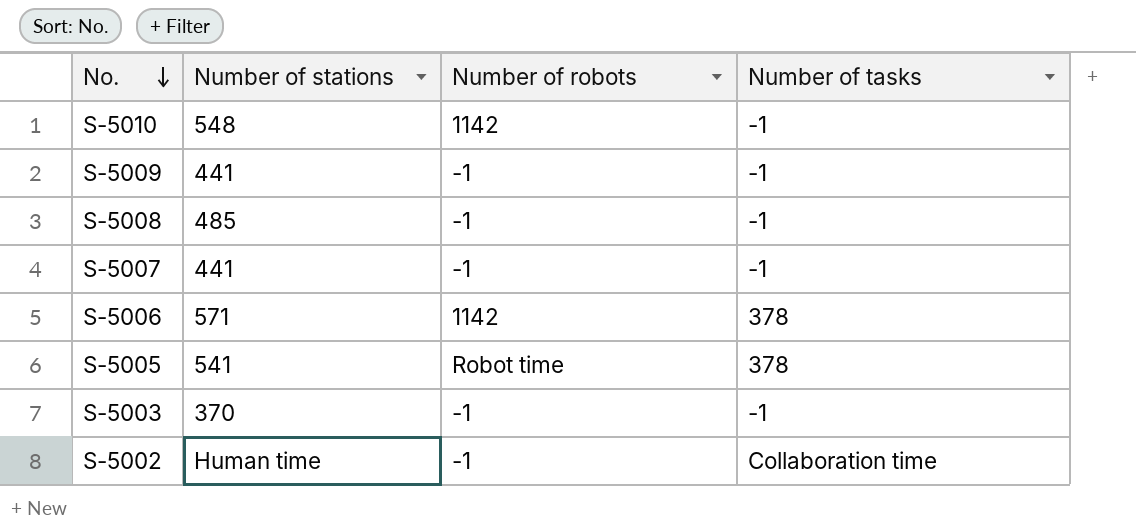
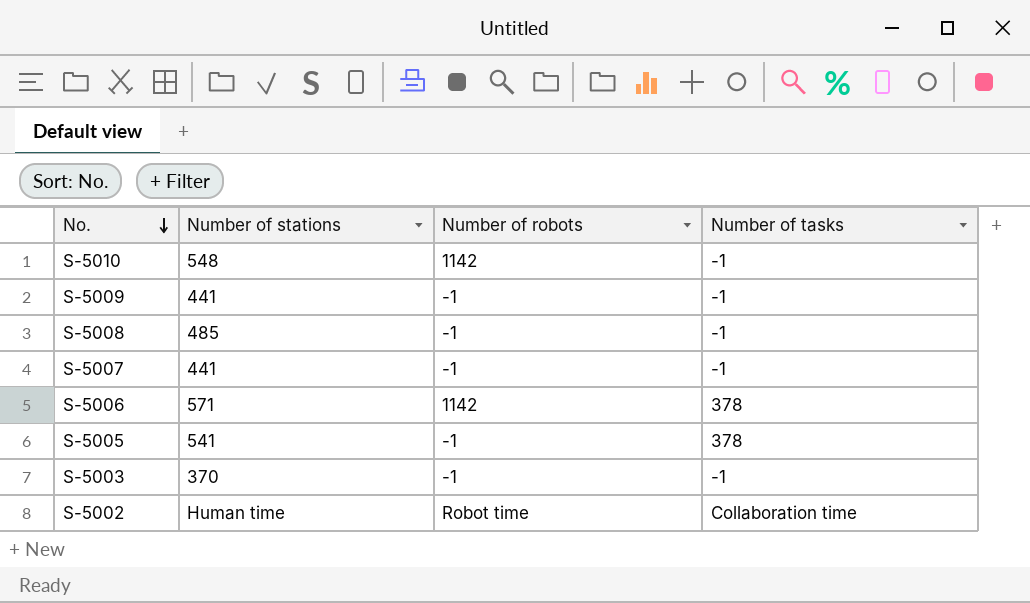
S-5005 | Number of robots: Robot time -> -1
S-5002 | Number of robots: -1 -> Robot time

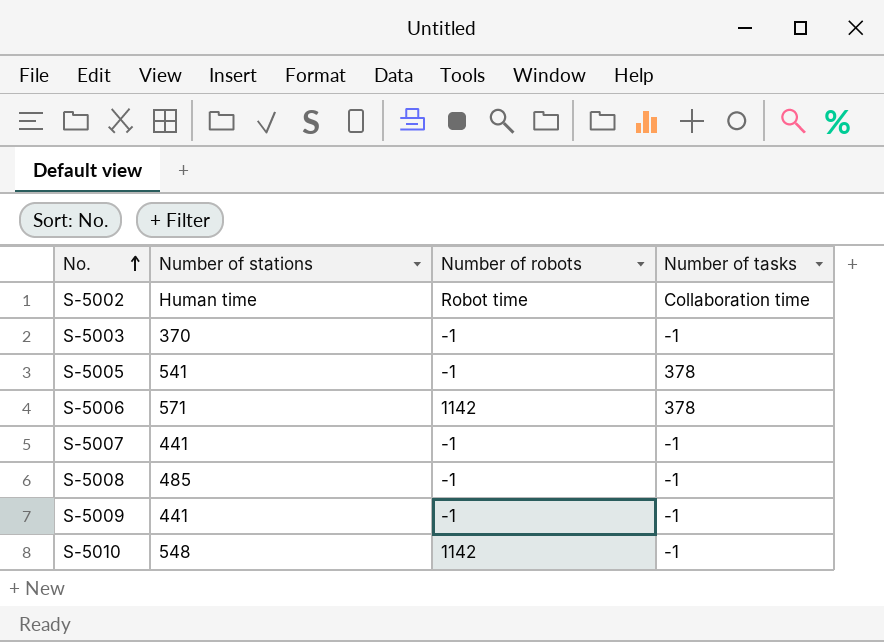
row order: No. descending -> No. ascending

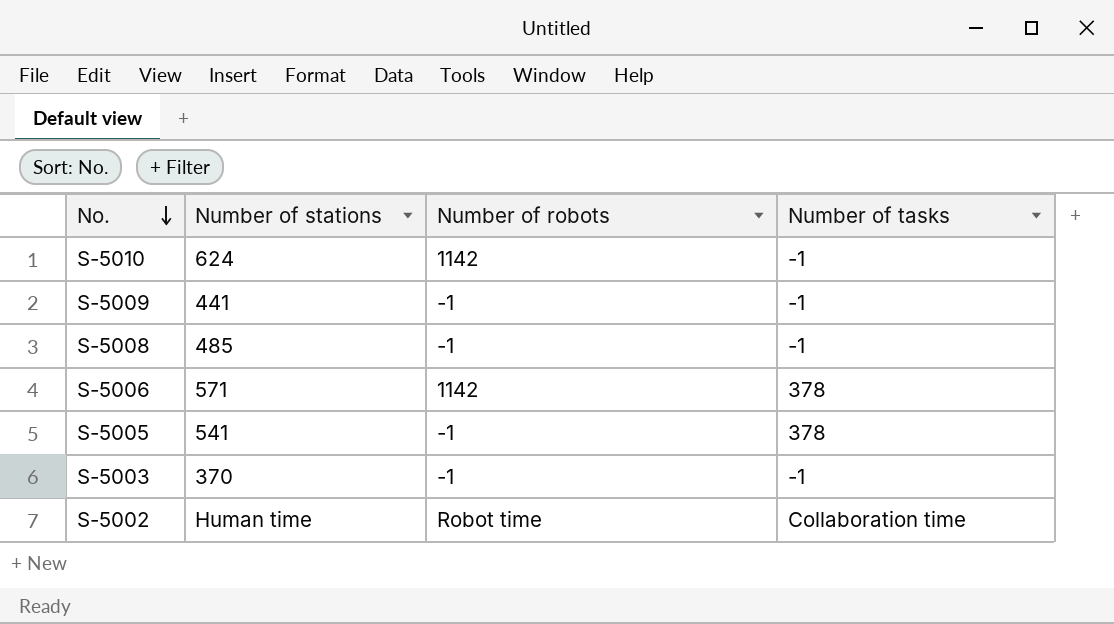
row order: No. ascending -> No. descending
row S-5007: 441 | -1 | -1 -> none
S-5010 | Number of stations: 548 -> 624

